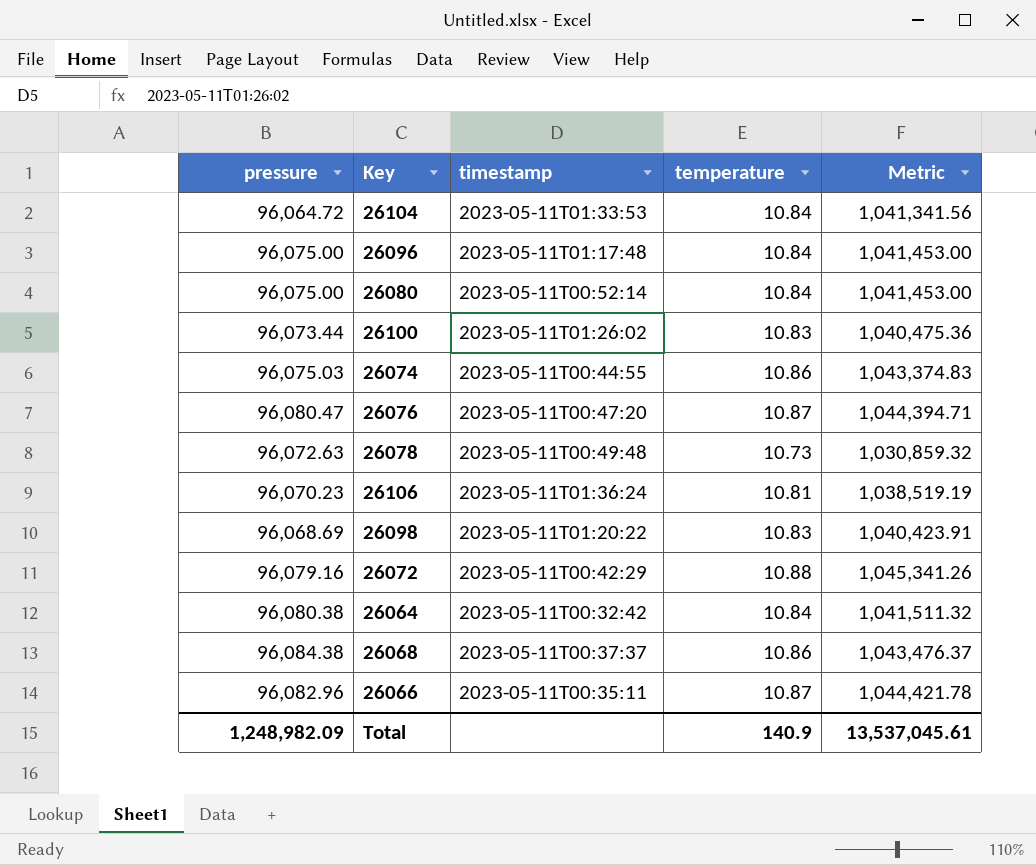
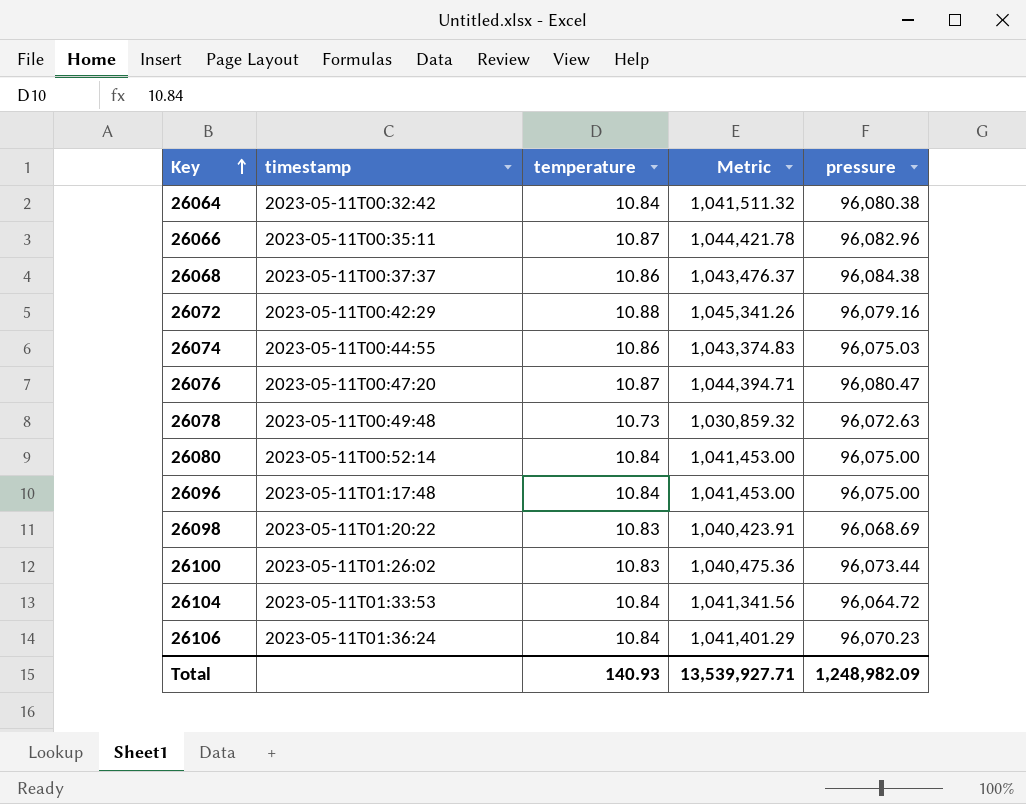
row order: none -> Key ascending
column pressure | position: 1 -> 5
26106 | temperature: 10.81 -> 10.84
26106 | Metric: 1,038,519.19 -> 1,041,401.29
Total | temperature: 140.9 -> 140.93
Total | Metric: 13,537,045.61 -> 13,539,927.71

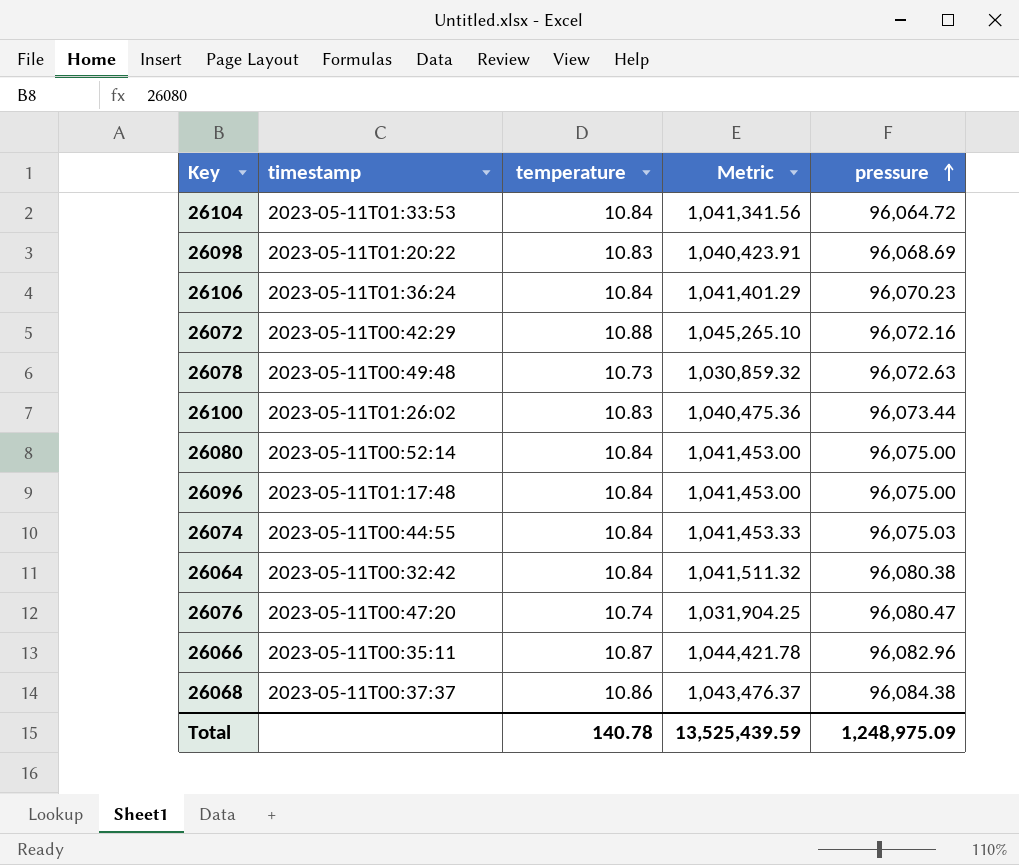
row order: Key ascending -> pressure ascending
26072 | Metric: 1,045,341.26 -> 1,045,265.10
26072 | pressure: 96,079.16 -> 96,072.16
26074 | temperature: 10.86 -> 10.84
26074 | Metric: 1,043,374.83 -> 1,041,453.33
26076 | temperature: 10.87 -> 10.74
26076 | Metric: 1,044,394.71 -> 1,031,904.25
Total | temperature: 140.93 -> 140.78
Total | Metric: 13,539,927.71 -> 13,525,439.59
Total | pressure: 1,248,982.09 -> 1,248,975.09

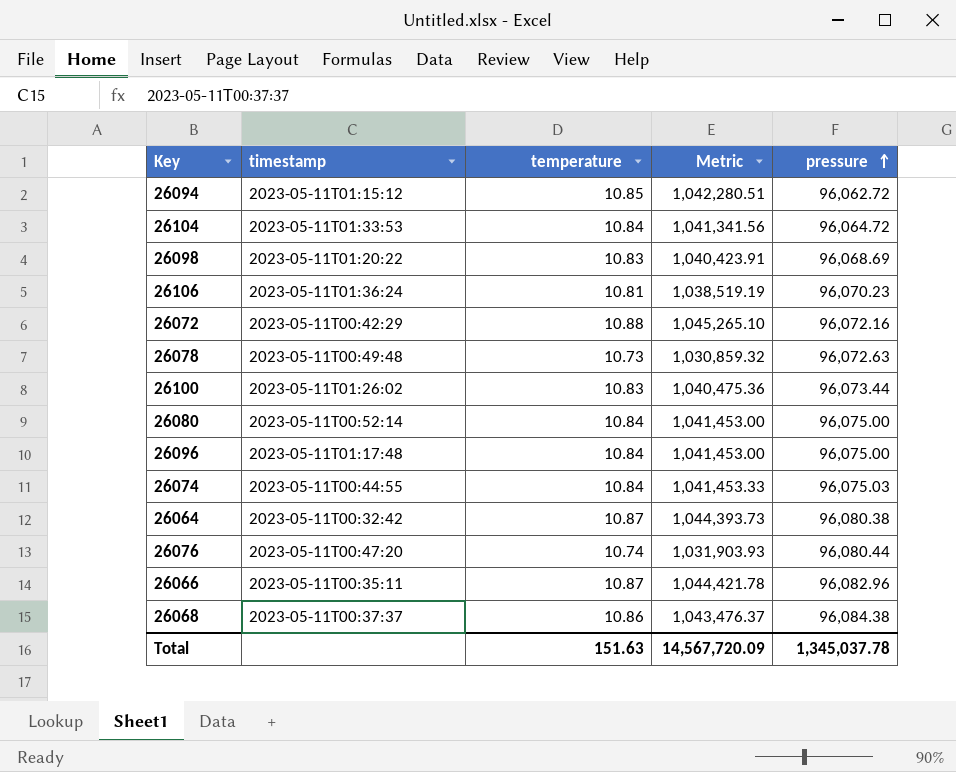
row 26094: none -> 2023-05-11T01:15:12 | 10.85 | 1,042,280.51 | 96,062.72
26106 | temperature: 10.84 -> 10.81
26106 | Metric: 1,041,401.29 -> 1,038,519.19
26064 | temperature: 10.84 -> 10.87
26064 | Metric: 1,041,511.32 -> 1,044,393.73
26076 | Metric: 1,031,904.25 -> 1,031,903.93
26076 | pressure: 96,080.47 -> 96,080.44
Total | temperature: 140.78 -> 151.63
Total | Metric: 13,525,439.59 -> 14,567,720.09
Total | pressure: 1,248,975.09 -> 1,345,037.78

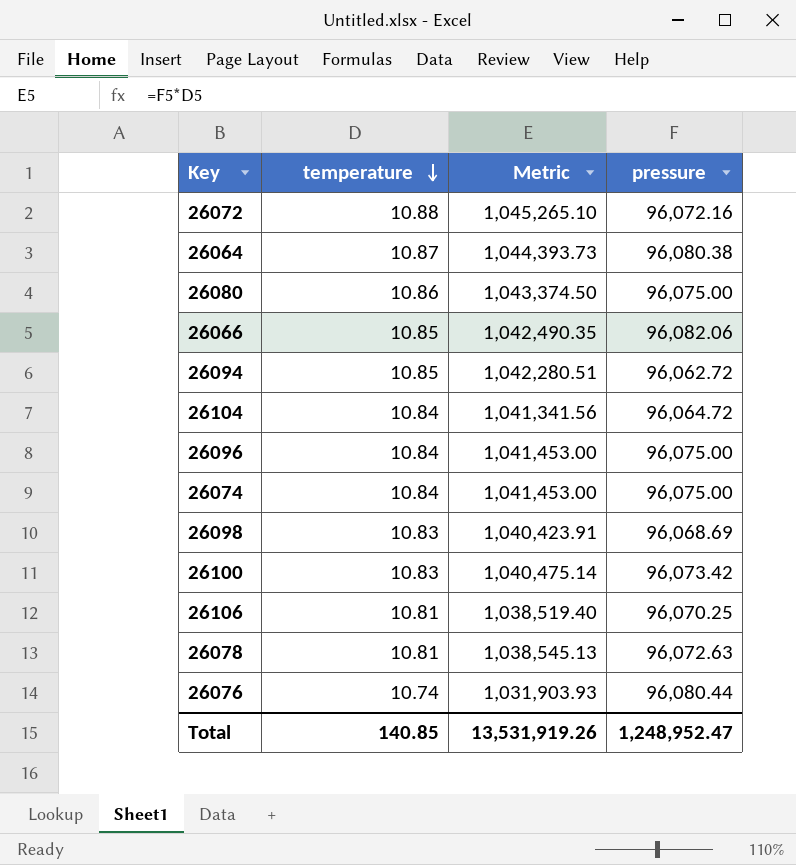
row order: pressure ascending -> temperature descending
column timestamp | position: 2 -> none
row 26068: 2023-05-11T00:37:37 | 10.86 | 1,043,476.37 | 96,084.38 -> none
26080 | temperature: 10.84 -> 10.86
26080 | Metric: 1,041,453.00 -> 1,043,374.50
26066 | temperature: 10.87 -> 10.85
26066 | Metric: 1,044,421.78 -> 1,042,490.35
26066 | pressure: 96,082.96 -> 96,082.06
26074 | Metric: 1,041,453.33 -> 1,041,453.00
26074 | pressure: 96,075.03 -> 96,075.00
26100 | Metric: 1,040,475.36 -> 1,040,475.14
26100 | pressure: 96,073.44 -> 96,073.42
26106 | Metric: 1,038,519.19 -> 1,038,519.40
26106 | pressure: 96,070.23 -> 96,070.25
26078 | temperature: 10.73 -> 10.81
26078 | Metric: 1,030,859.32 -> 1,038,545.13
Total | temperature: 151.63 -> 140.85
Total | Metric: 14,567,720.09 -> 13,531,919.26
Total | pressure: 1,345,037.78 -> 1,248,952.47

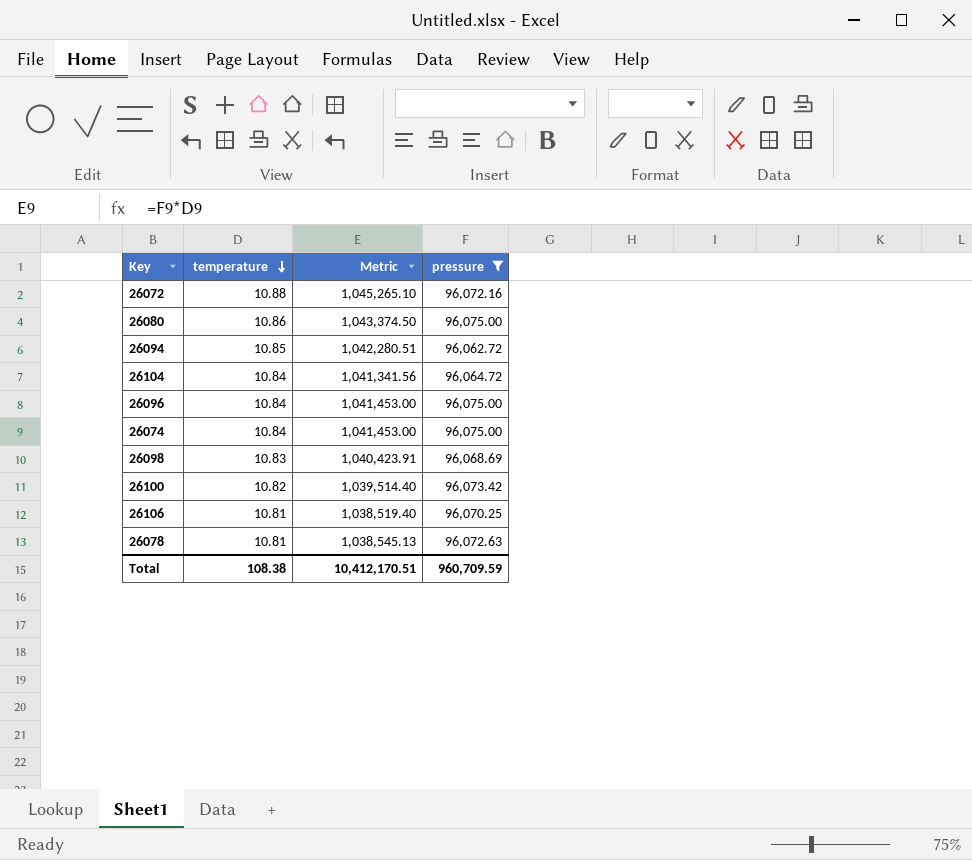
filter: none -> pressure <= 96,075.00
26100 | temperature: 10.83 -> 10.82
26100 | Metric: 1,040,475.14 -> 1,039,514.40
Total | temperature: 140.85 -> 108.38
Total | Metric: 13,531,919.26 -> 10,412,170.51
Total | pressure: 1,248,952.47 -> 960,709.59

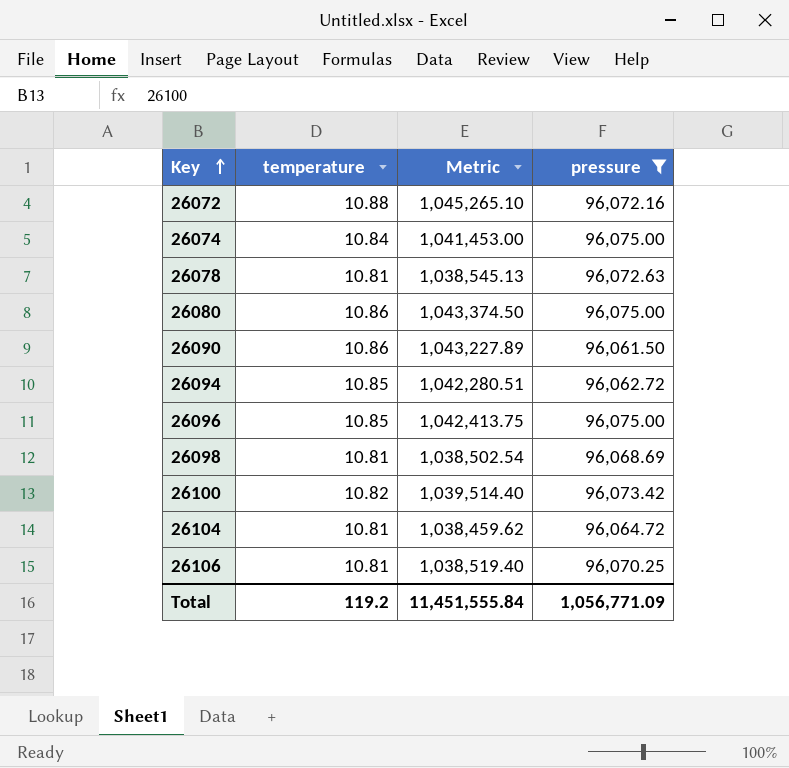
row order: temperature descending -> Key ascending
row 26090: none -> 10.86 | 1,043,227.89 | 96,061.50
26096 | temperature: 10.84 -> 10.85
26096 | Metric: 1,041,453.00 -> 1,042,413.75
26098 | temperature: 10.83 -> 10.81
26098 | Metric: 1,040,423.91 -> 1,038,502.54
26104 | temperature: 10.84 -> 10.81
26104 | Metric: 1,041,341.56 -> 1,038,459.62
Total | temperature: 108.38 -> 119.2
Total | Metric: 10,412,170.51 -> 11,451,555.84
Total | pressure: 960,709.59 -> 1,056,771.09

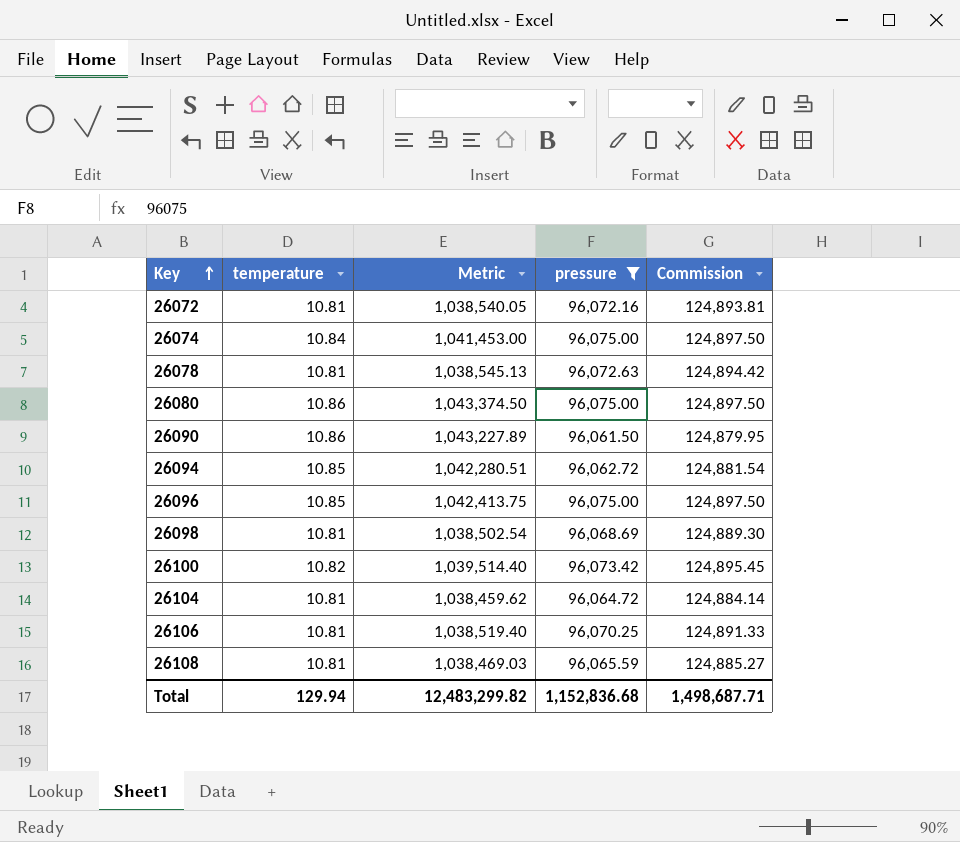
column Commission | formula: none -> [pressure] * 1.3
26072 | temperature: 10.88 -> 10.81
26072 | Metric: 1,045,265.10 -> 1,038,540.05
row 26108: none -> 10.81 | 1,038,469.03 | 96,065.59 | 124,885.27
Total | temperature: 119.2 -> 129.94
Total | Metric: 11,451,555.84 -> 12,483,299.82
Total | pressure: 1,056,771.09 -> 1,152,836.68

